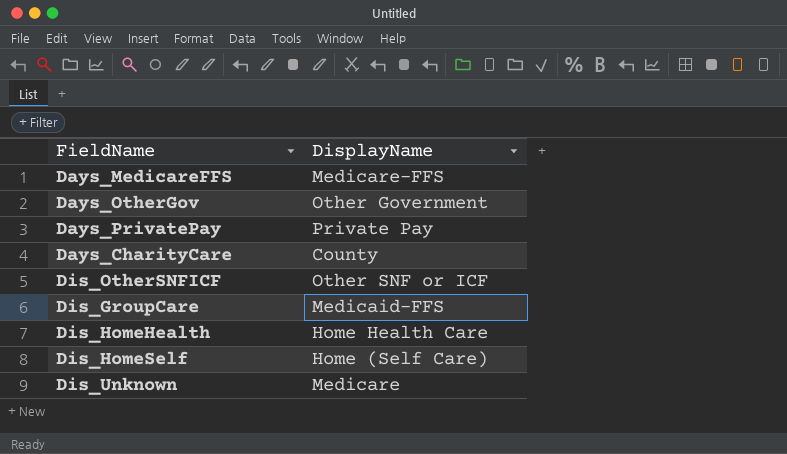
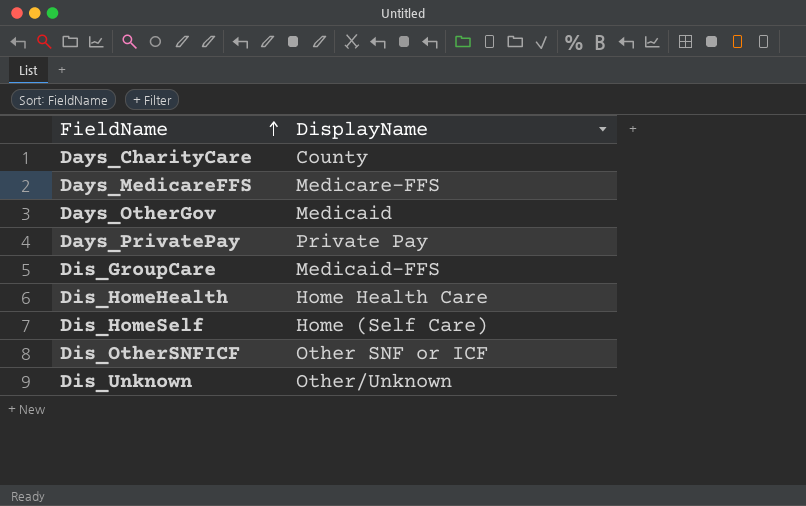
row order: none -> FieldName ascending
Days_OtherGov | DisplayName: Other Government -> Medicaid
Dis_Unknown | DisplayName: Medicare -> Other/Unknown

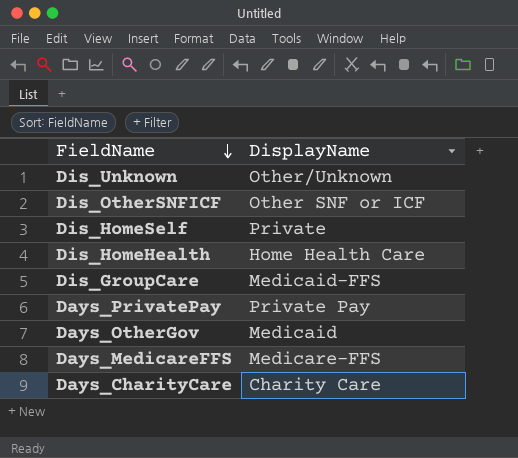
row order: FieldName ascending -> FieldName descending
Dis_HomeSelf | DisplayName: Home (Self Care) -> Private
Days_CharityCare | DisplayName: County -> Charity Care

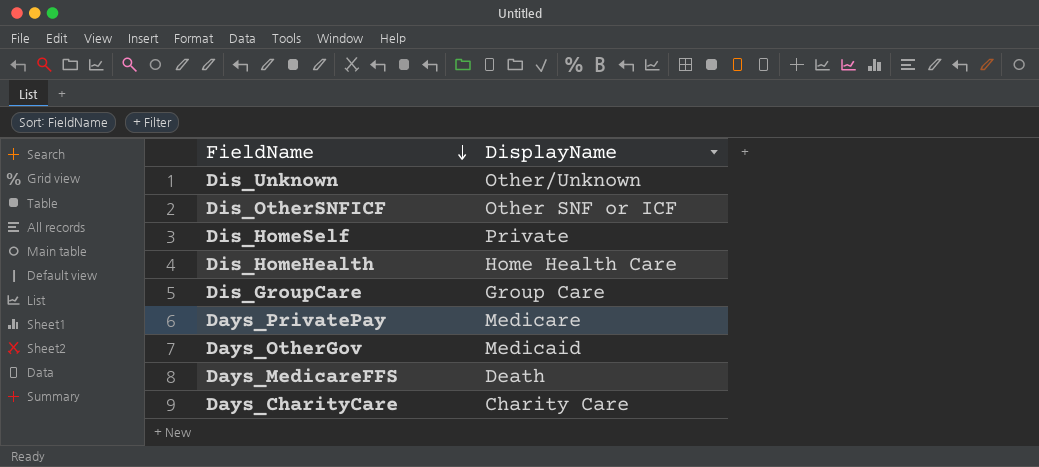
Dis_GroupCare | DisplayName: Medicaid-FFS -> Group Care
Days_PrivatePay | DisplayName: Private Pay -> Medicare
Days_MedicareFFS | DisplayName: Medicare-FFS -> Death

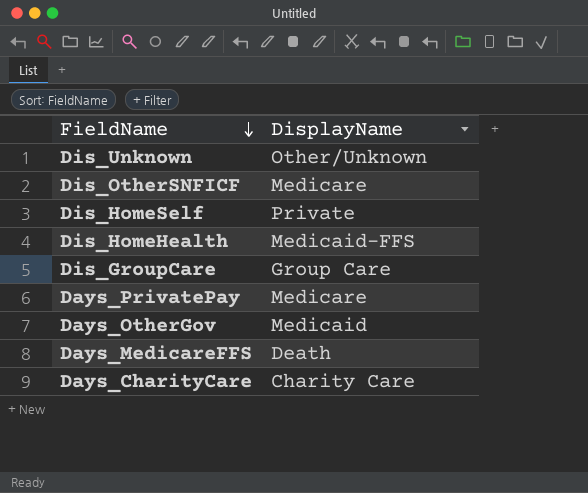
Dis_OtherSNFICF | DisplayName: Other SNF or ICF -> Medicare
Dis_HomeHealth | DisplayName: Home Health Care -> Medicaid-FFS

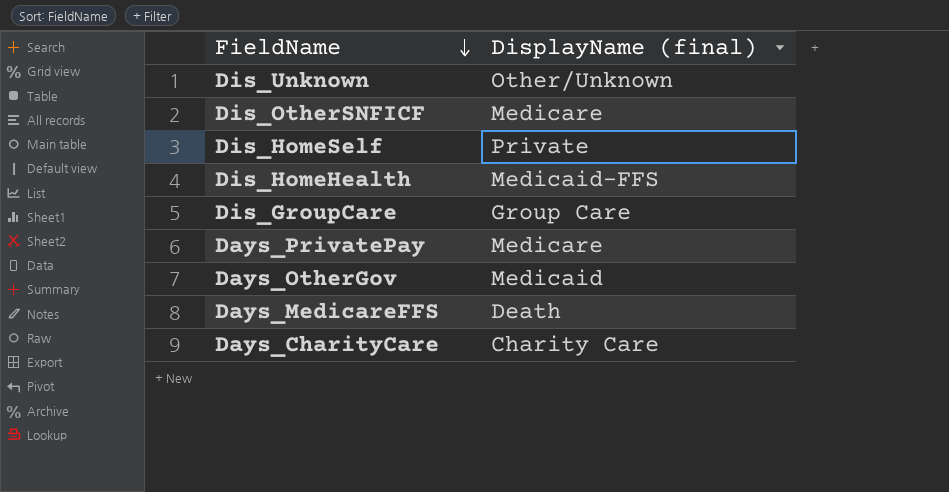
column name: DisplayName -> DisplayName (final)

